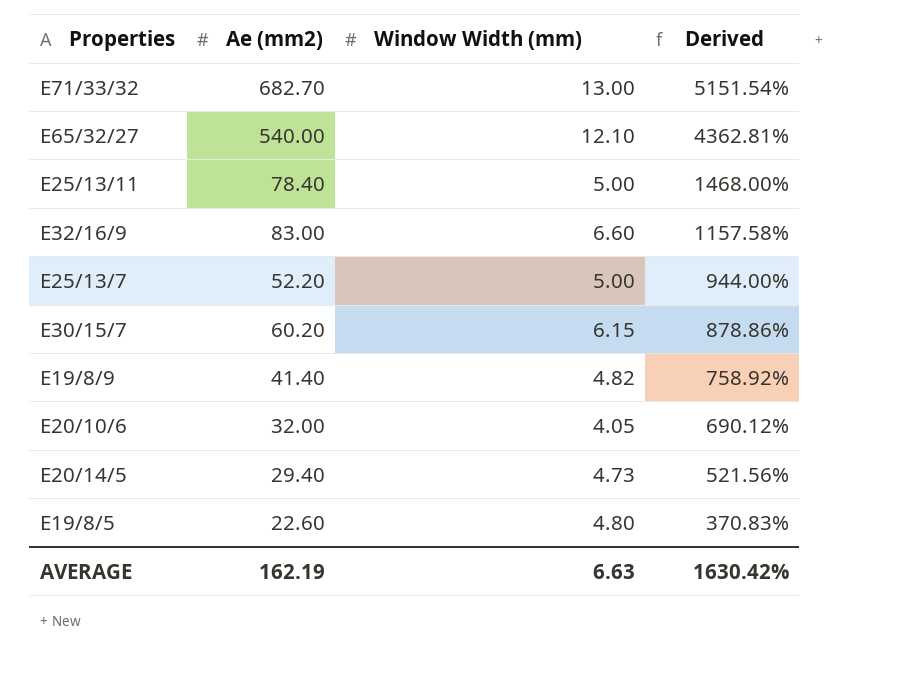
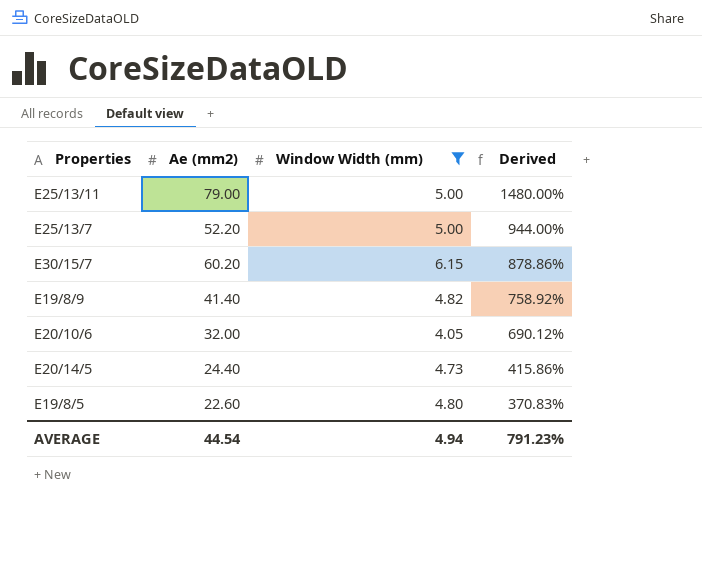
filter: none -> Window Width (mm) <= 6.15
E25/13/11 | Ae (mm2): 78.40 -> 79.00
E25/13/11 | Derived: 1468.00% -> 1480.00%
E20/14/5 | Ae (mm2): 29.40 -> 24.40
E20/14/5 | Derived: 521.56% -> 415.86%
AVERAGE | Ae (mm2): 162.19 -> 44.54
AVERAGE | Window Width (mm): 6.63 -> 4.94
AVERAGE | Derived: 1630.42% -> 791.23%

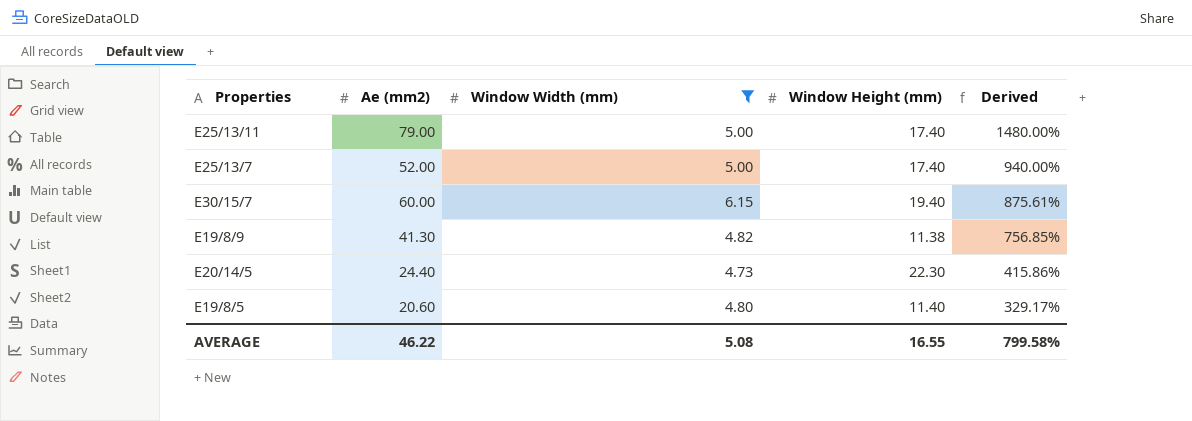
column Window Height (mm) | position: none -> 4
row E20/10/6: 32.00 | 4.05 | 690.12% -> none
E25/13/7 | Ae (mm2): 52.20 -> 52.00
E25/13/7 | Derived: 944.00% -> 940.00%
E30/15/7 | Ae (mm2): 60.20 -> 60.00
E30/15/7 | Derived: 878.86% -> 875.61%
E19/8/9 | Ae (mm2): 41.40 -> 41.30
E19/8/9 | Derived: 758.92% -> 756.85%
E19/8/5 | Ae (mm2): 22.60 -> 20.60
E19/8/5 | Derived: 370.83% -> 329.17%
AVERAGE | Ae (mm2): 44.54 -> 46.22
AVERAGE | Window Width (mm): 4.94 -> 5.08
AVERAGE | Derived: 791.23% -> 799.58%

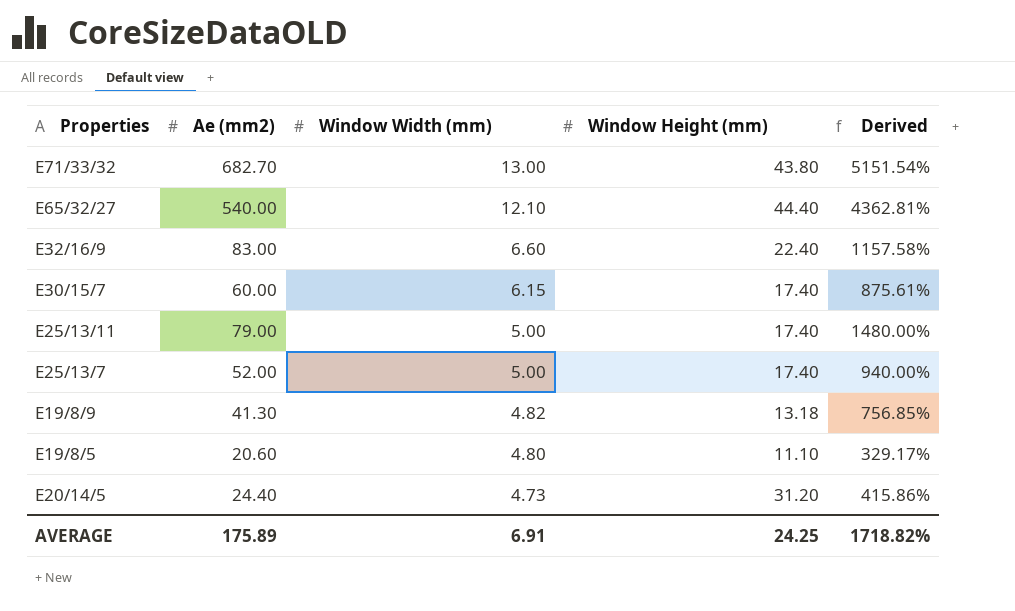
filter: Window Width (mm) <= 6.15 -> none
row order: Derived descending -> Window Width (mm) descending
E30/15/7 | Window Height (mm): 19.40 -> 17.40
E19/8/9 | Window Height (mm): 11.38 -> 13.18
E19/8/5 | Window Height (mm): 11.40 -> 11.10
E20/14/5 | Window Height (mm): 22.30 -> 31.20
AVERAGE | Ae (mm2): 46.22 -> 175.89
AVERAGE | Window Width (mm): 5.08 -> 6.91
AVERAGE | Window Height (mm): 16.55 -> 24.25
AVERAGE | Derived: 799.58% -> 1718.82%

